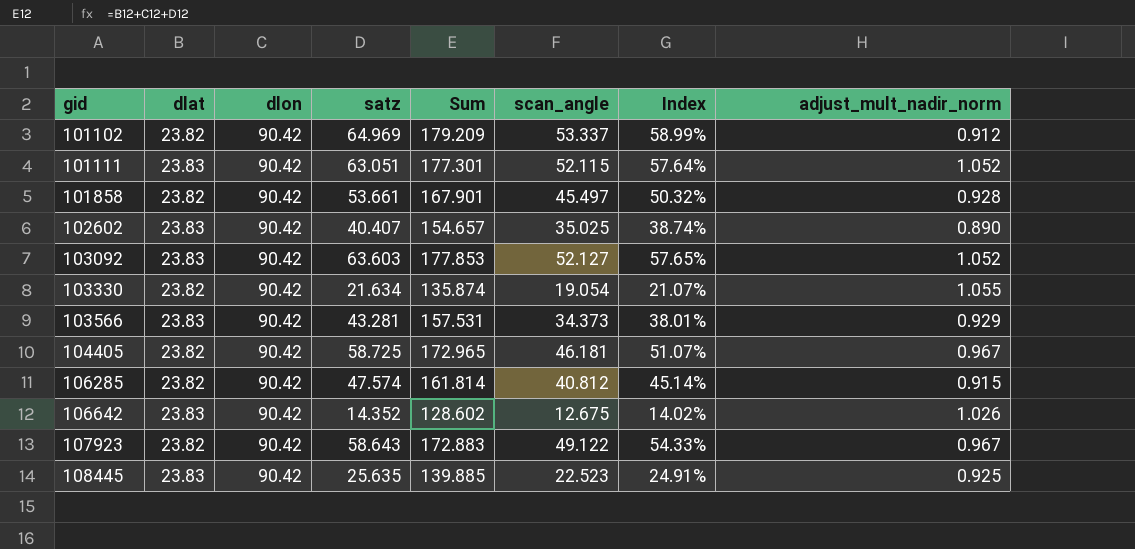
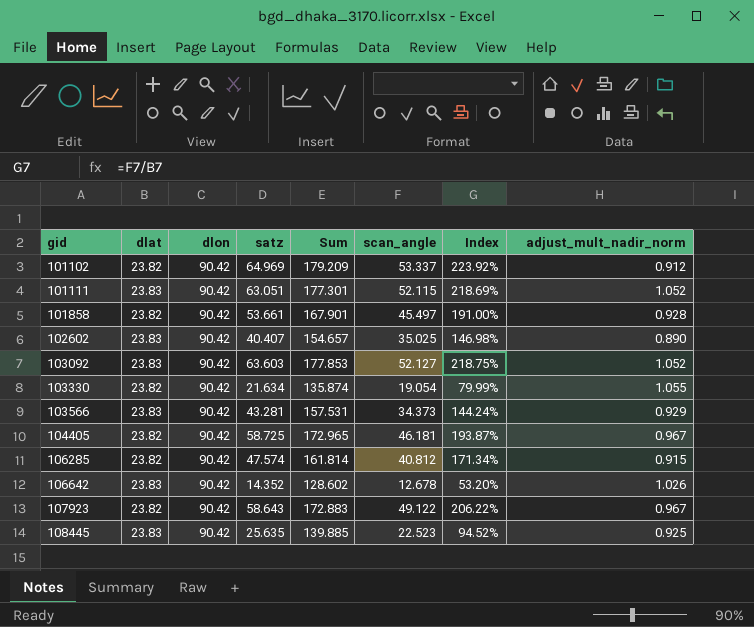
column Index | formula: [scan_angle] / [dlon] -> [scan_angle] / [dlat]
106642 | scan_angle: 12.675 -> 12.678

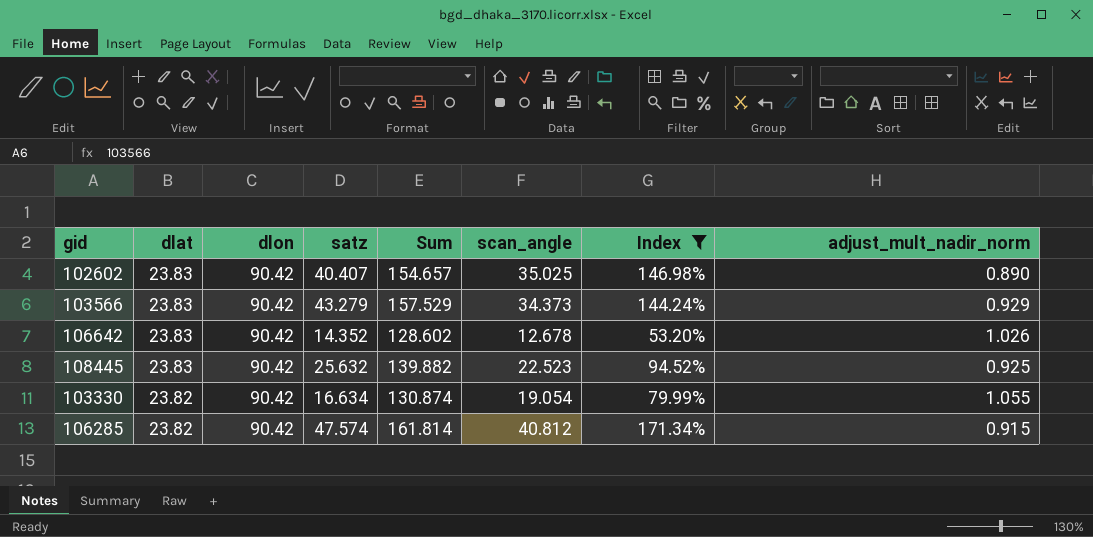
filter: none -> Index <= 171.34%
row order: gid ascending -> dlat descending
103566 | satz: 43.281 -> 43.279
103566 | Sum: 157.531 -> 157.529
108445 | satz: 25.635 -> 25.632
108445 | Sum: 139.885 -> 139.882
103330 | satz: 21.634 -> 16.634
103330 | Sum: 135.874 -> 130.874

